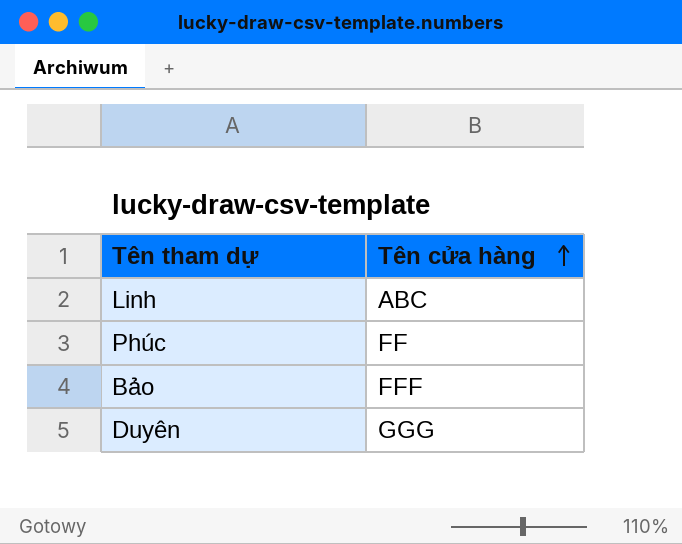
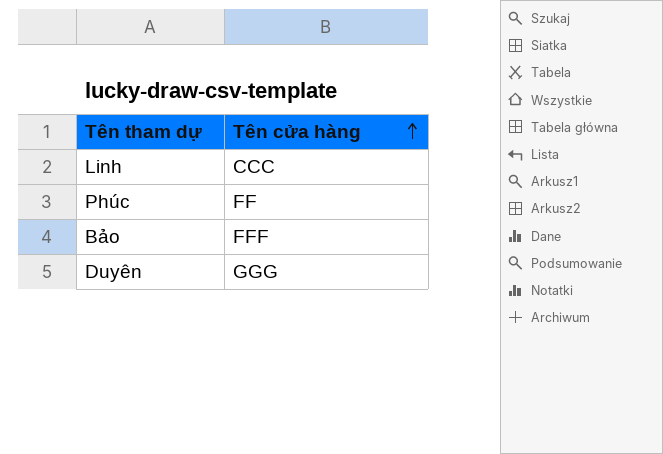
Linh | Tên cửa hàng: ABC -> CCC

